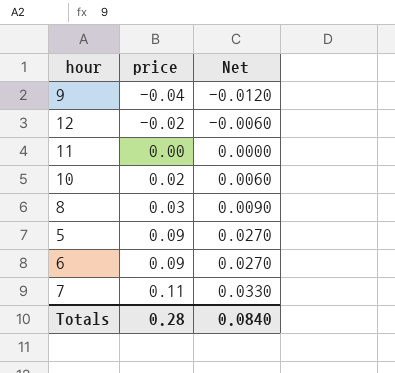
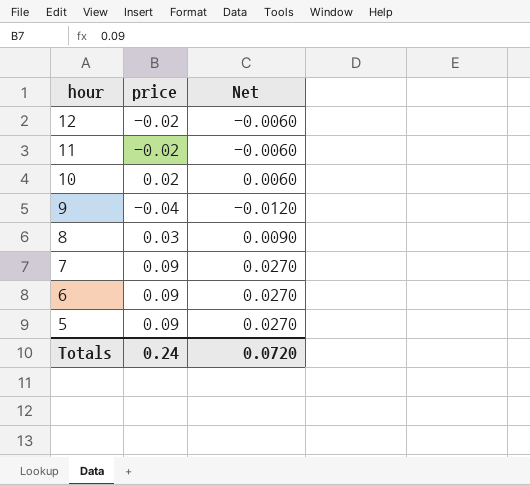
row order: price ascending -> hour descending
11 | price: 0.00 -> -0.02
11 | Net: 0.0000 -> -0.0060
7 | price: 0.11 -> 0.09
7 | Net: 0.0330 -> 0.0270
Totals | price: 0.28 -> 0.24
Totals | Net: 0.0840 -> 0.0720

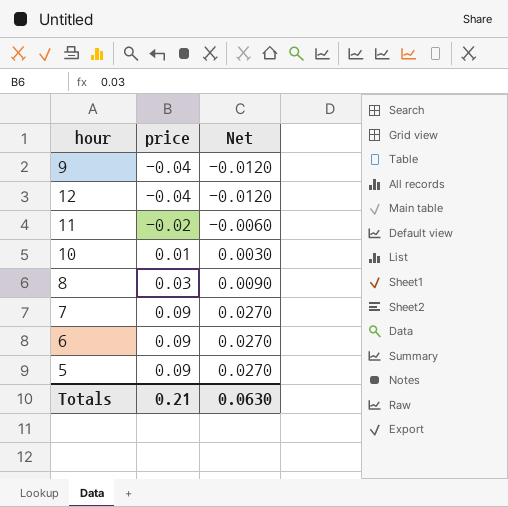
row order: hour descending -> price ascending
12 | price: -0.02 -> -0.04
12 | Net: -0.0060 -> -0.0120
10 | price: 0.02 -> 0.01
10 | Net: 0.0060 -> 0.0030
Totals | price: 0.24 -> 0.21
Totals | Net: 0.0720 -> 0.0630

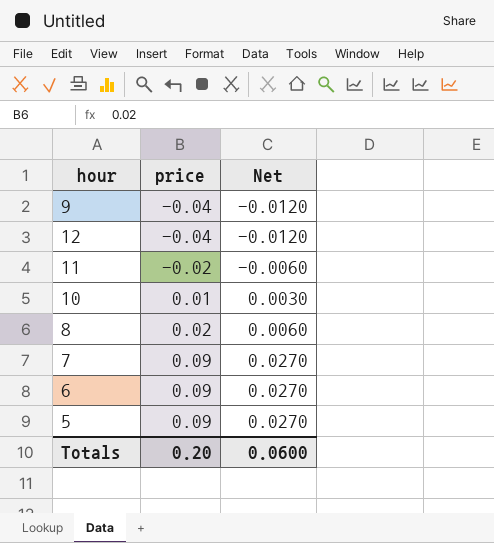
8 | price: 0.03 -> 0.02
8 | Net: 0.0090 -> 0.0060
Totals | price: 0.21 -> 0.20
Totals | Net: 0.0630 -> 0.0600

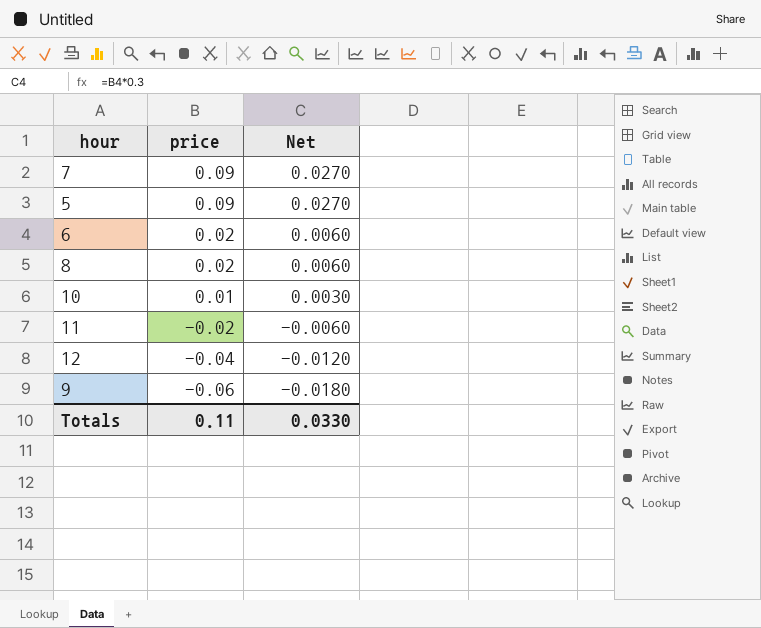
row order: price ascending -> price descending
6 | price: 0.09 -> 0.02
6 | Net: 0.0270 -> 0.0060
9 | price: -0.04 -> -0.06
9 | Net: -0.0120 -> -0.0180
Totals | price: 0.20 -> 0.11
Totals | Net: 0.0600 -> 0.0330

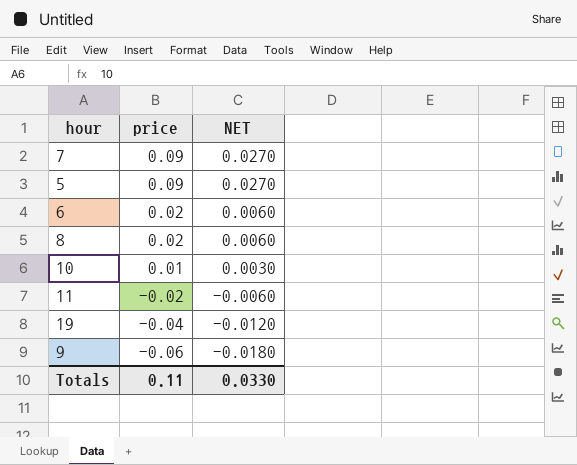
column name: Net -> NET
row 12: -0.04 | -0.0120 -> none
row 19: none -> -0.04 | -0.0120

